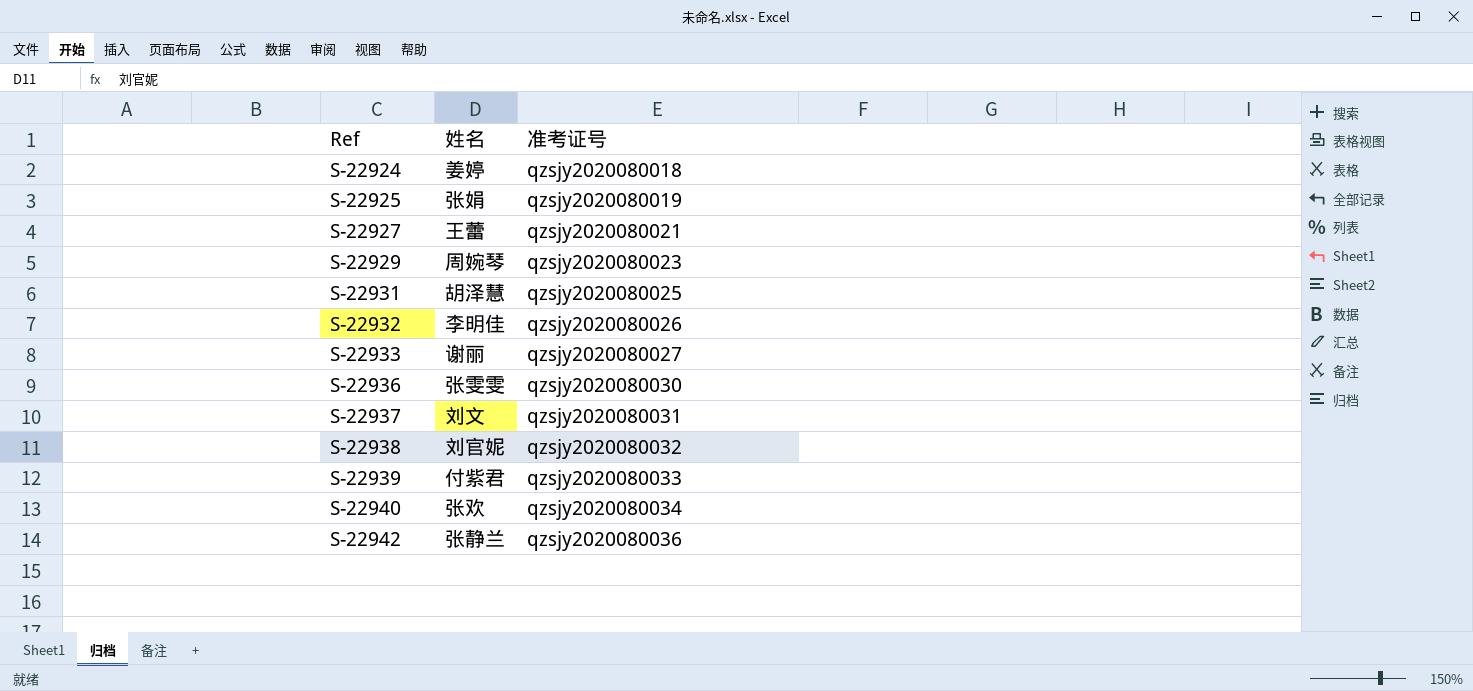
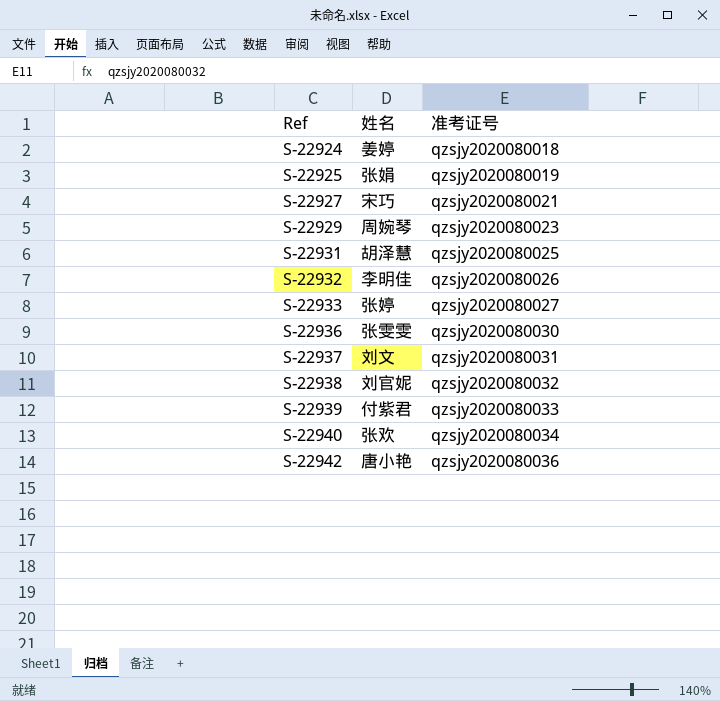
S-22927 | 姓名: 王蕾 -> 宋巧
S-22933 | 姓名: 谢丽 -> 张婷
S-22942 | 姓名: 张静兰 -> 唐小艳

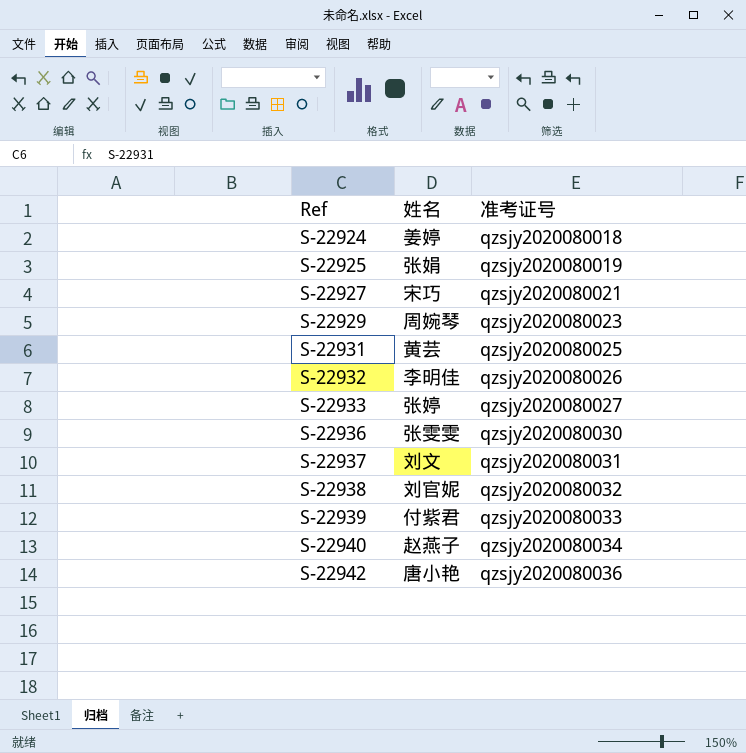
S-22931 | 姓名: 胡泽慧 -> 黄芸
S-22940 | 姓名: 张欢 -> 赵燕子

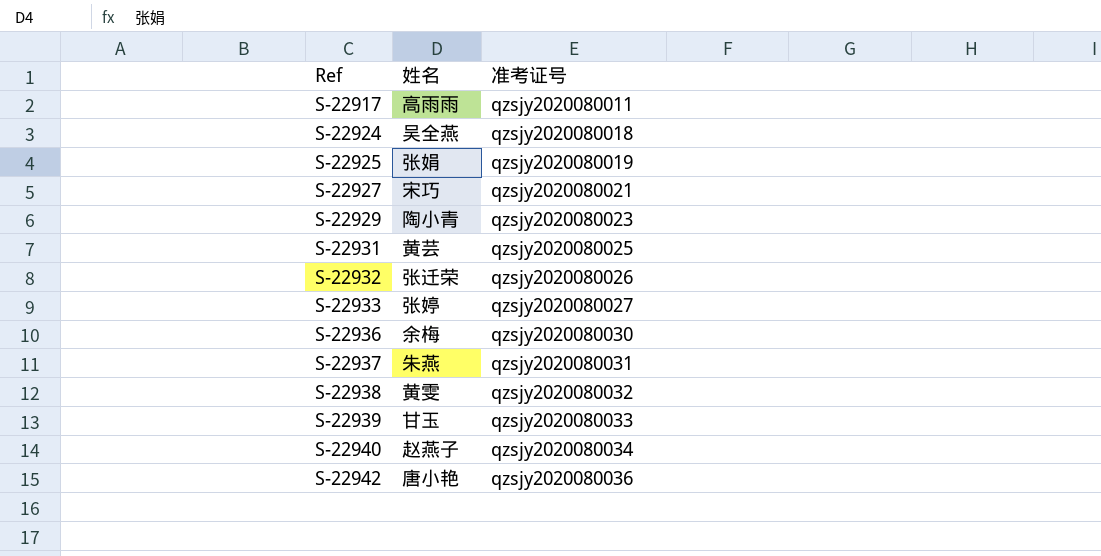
row S-22917: none -> 高雨雨 | qzsjy2020080011
S-22924 | 姓名: 姜婷 -> 吴全燕
S-22929 | 姓名: 周婉琴 -> 陶小青
S-22932 | 姓名: 李明佳 -> 张迁荣
S-22936 | 姓名: 张雯雯 -> 余梅
S-22937 | 姓名: 刘文 -> 朱燕
S-22938 | 姓名: 刘官妮 -> 黄雯
S-22939 | 姓名: 付紫君 -> 甘玉

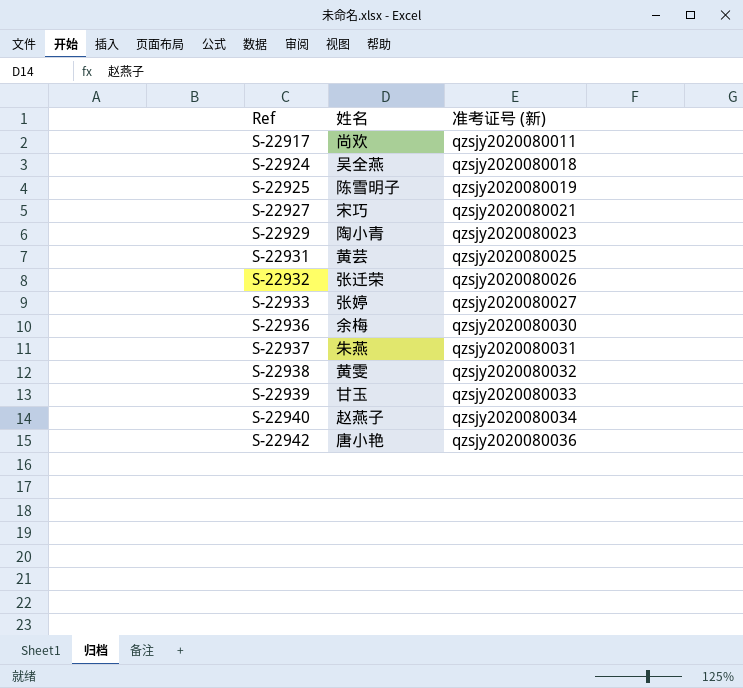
column name: 准考证号 -> 准考证号 (新)
S-22917 | 姓名: 高雨雨 -> 尚欢
S-22925 | 姓名: 张娟 -> 陈雪明子

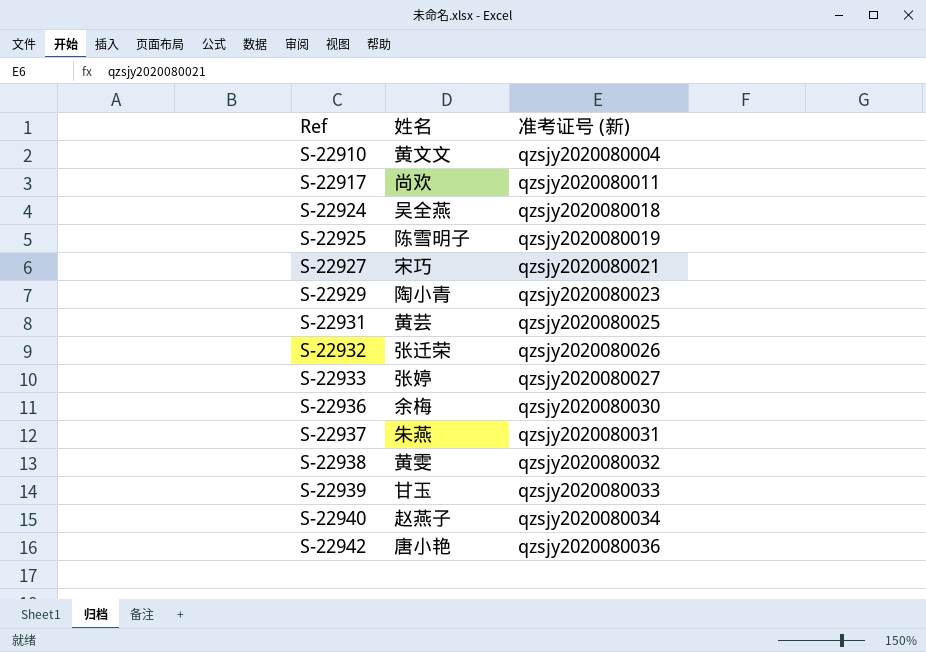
row S-22910: none -> 黄文文 | qzsjy2020080004

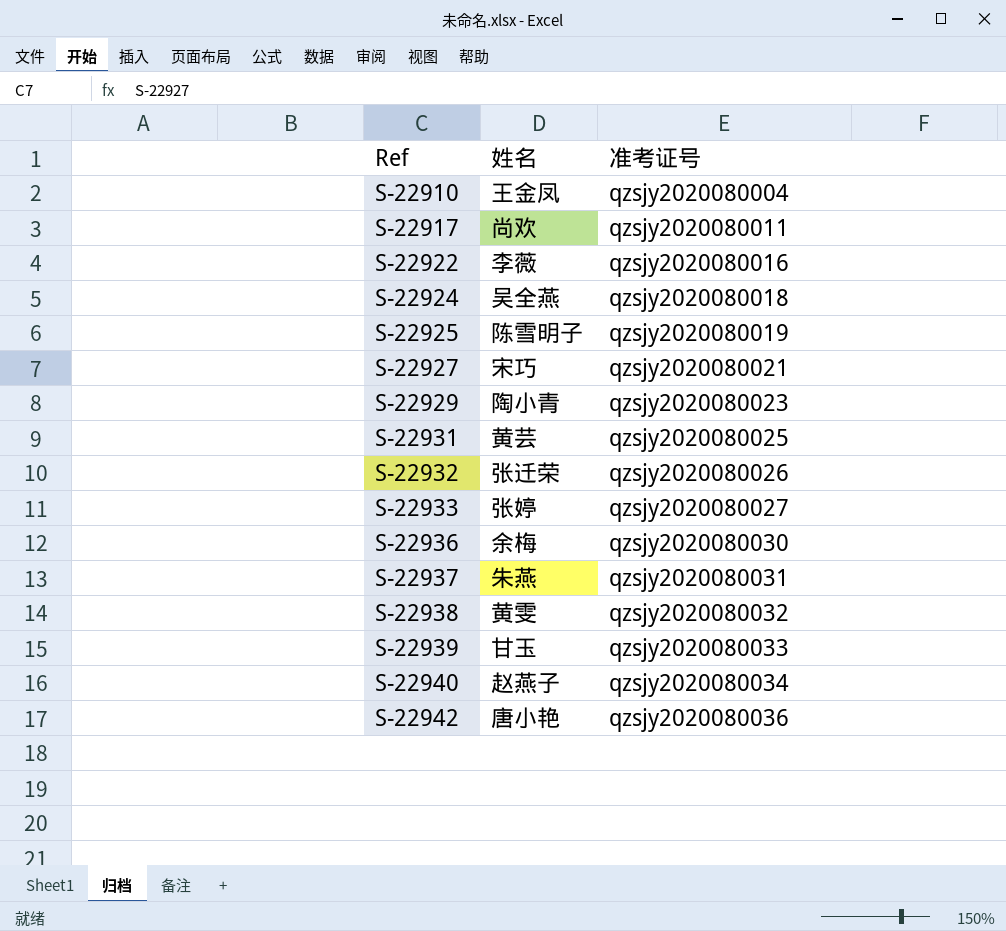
column name: 准考证号 (新) -> 准考证号
S-22910 | 姓名: 黄文文 -> 王金凤
row S-22922: none -> 李薇 | qzsjy2020080016

